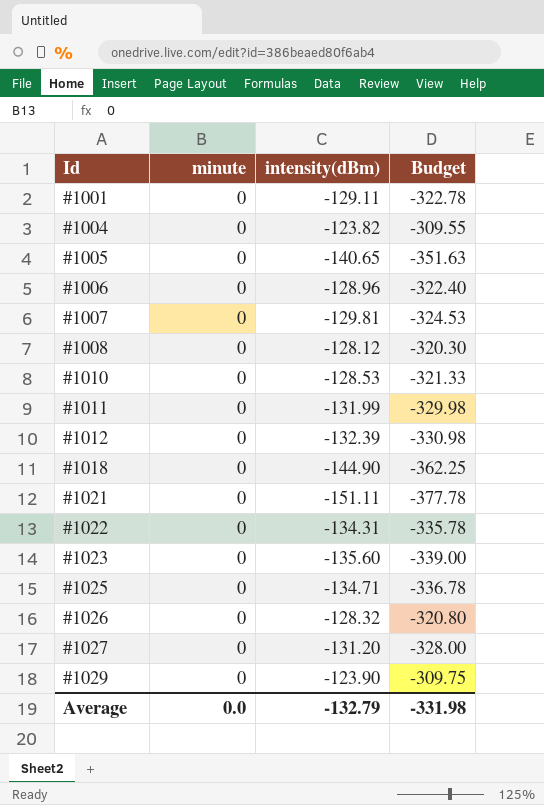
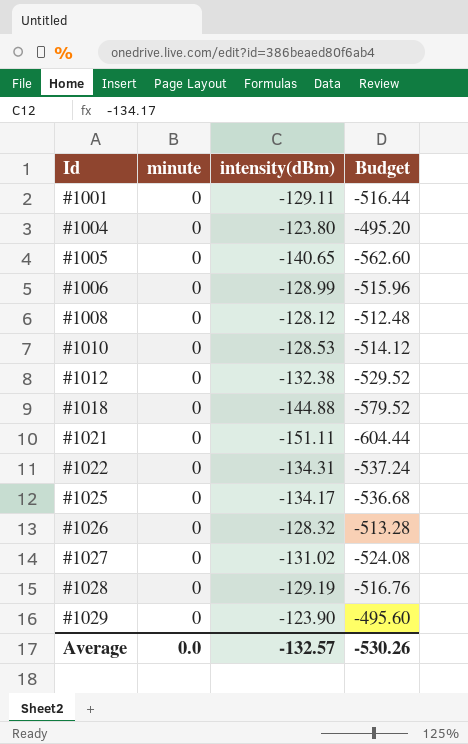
column Budget | formula: [intensity(dBm)] * 2.5 -> [intensity(dBm)] * 4
row #1007: 0 | -129.81 | -324.53 -> none
row #1011: 0 | -131.99 | -329.98 -> none
row #1023: 0 | -135.60 | -339.00 -> none
#1004 | intensity(dBm): -123.82 -> -123.80
#1006 | intensity(dBm): -128.96 -> -128.99
#1012 | intensity(dBm): -132.39 -> -132.38
#1018 | intensity(dBm): -144.90 -> -144.88
#1025 | intensity(dBm): -134.71 -> -134.17
#1027 | intensity(dBm): -131.20 -> -131.02
row #1028: none -> 0 | -129.19 | -516.76
Average | intensity(dBm): -132.79 -> -132.57
Average | Budget: -331.98 -> -530.26

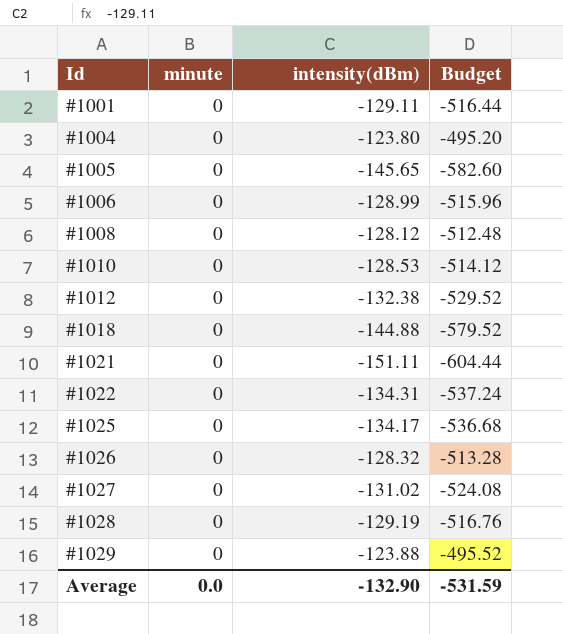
#1005 | intensity(dBm): -140.65 -> -145.65
#1005 | Budget: -562.60 -> -582.60
#1029 | intensity(dBm): -123.90 -> -123.88
#1029 | Budget: -495.60 -> -495.52
Average | intensity(dBm): -132.57 -> -132.90
Average | Budget: -530.26 -> -531.59

